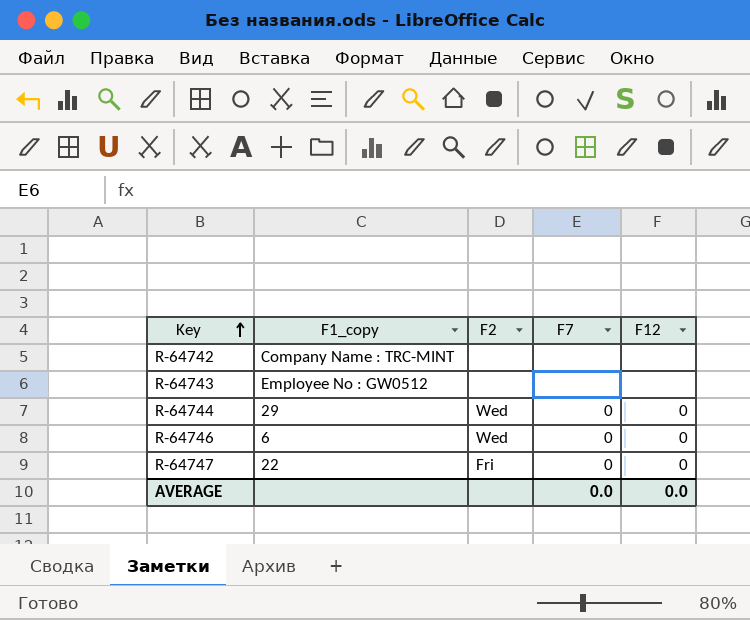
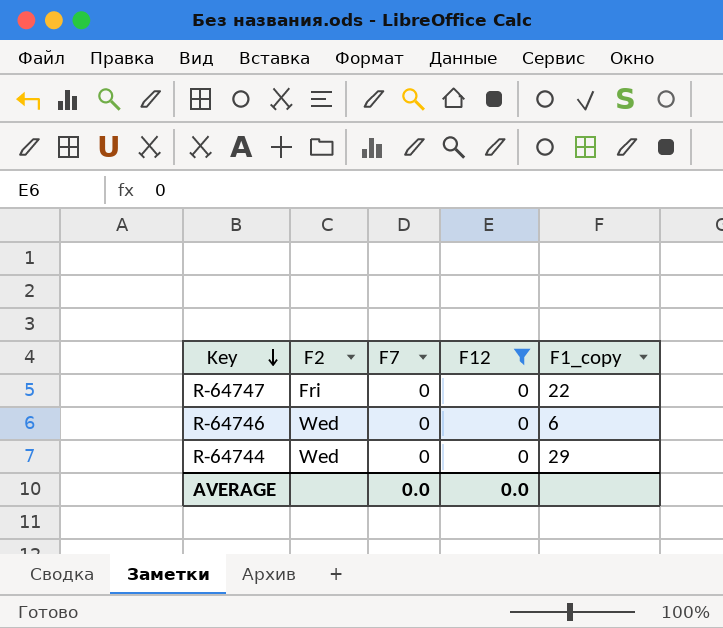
filter: none -> F12 = 0
row order: Key ascending -> Key descending
column F1_copy | position: 2 -> 5

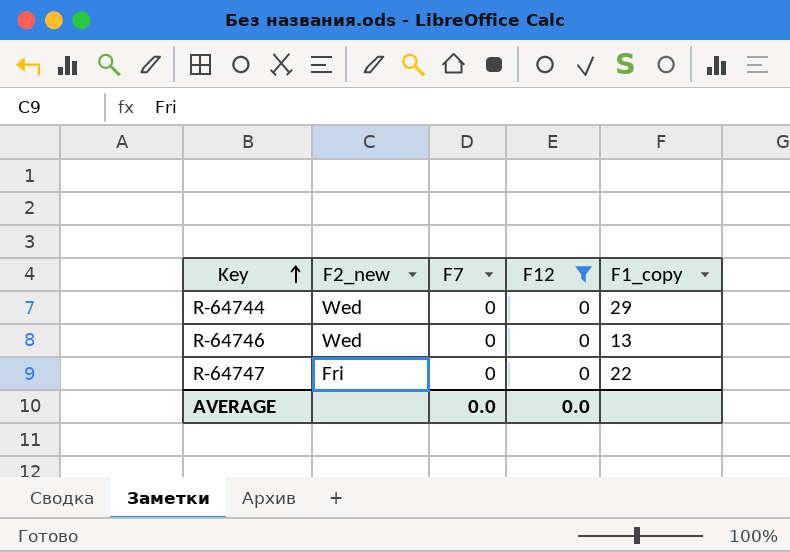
row order: Key descending -> Key ascending
column name: F2 -> F2_new
R-64746 | F1_copy: 6 -> 13

